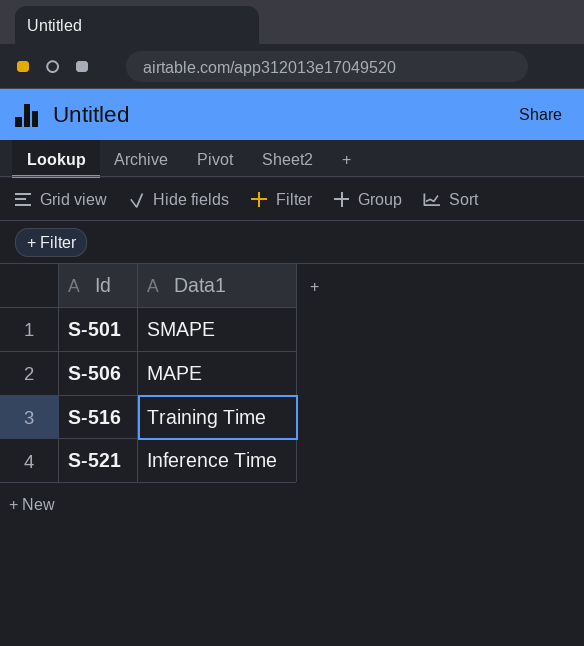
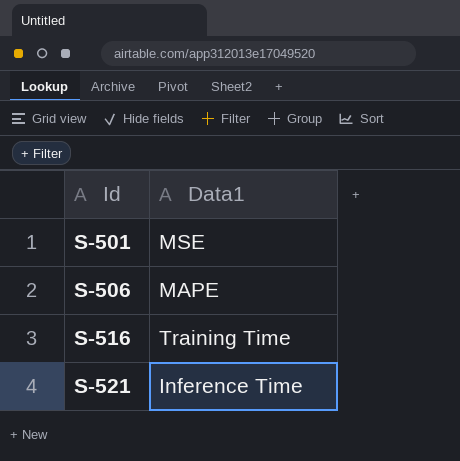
S-501 | Data1: SMAPE -> MSE

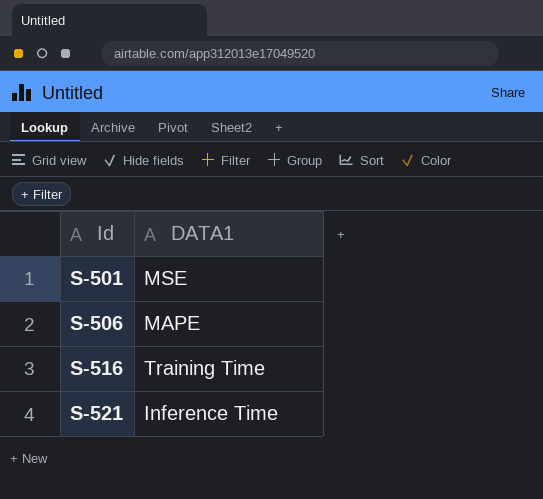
column name: Data1 -> DATA1

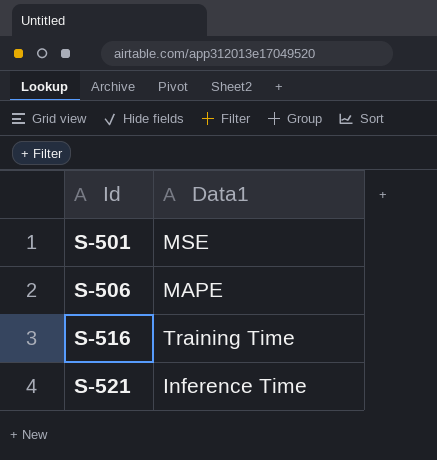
column name: DATA1 -> Data1

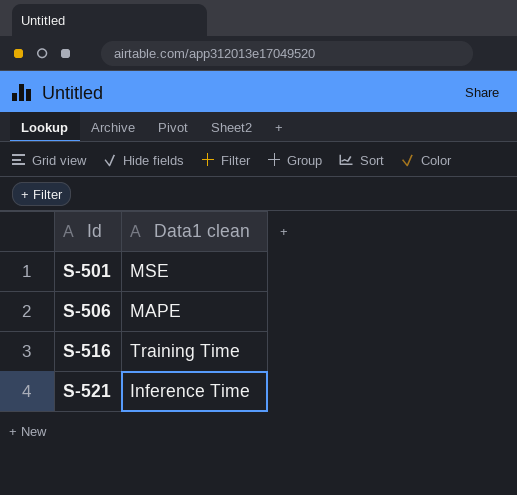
column name: Data1 -> Data1 clean

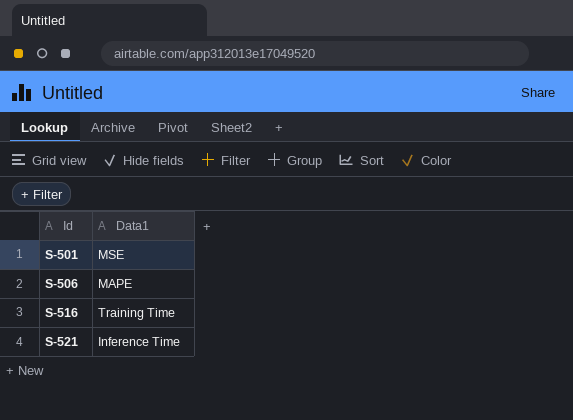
column name: Data1 clean -> Data1

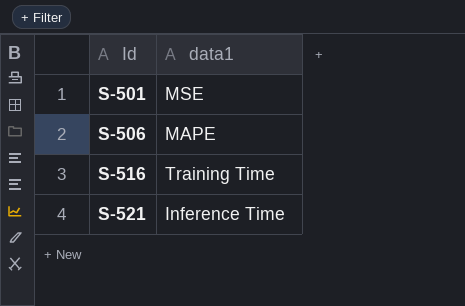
column name: Data1 -> data1

